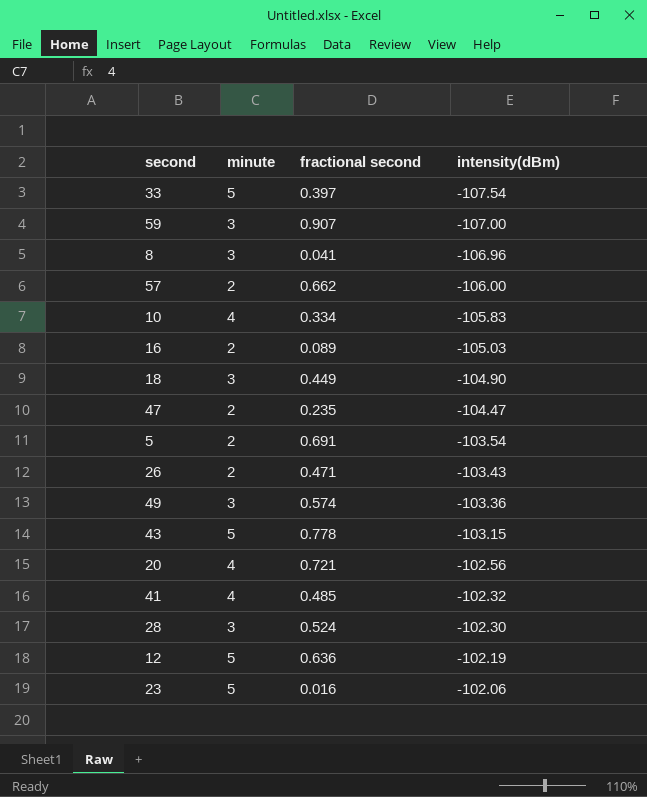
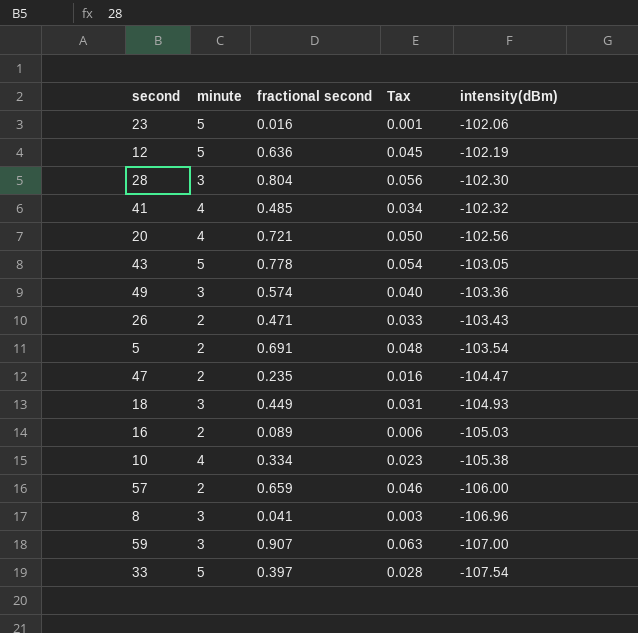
row order: intensity(dBm) ascending -> intensity(dBm) descending
column Tax | formula: none -> [fractional second] * 0.07
28 | fractional second: 0.524 -> 0.804
43 | intensity(dBm): -103.15 -> -103.05
18 | intensity(dBm): -104.90 -> -104.93
10 | intensity(dBm): -105.83 -> -105.38
57 | fractional second: 0.662 -> 0.659

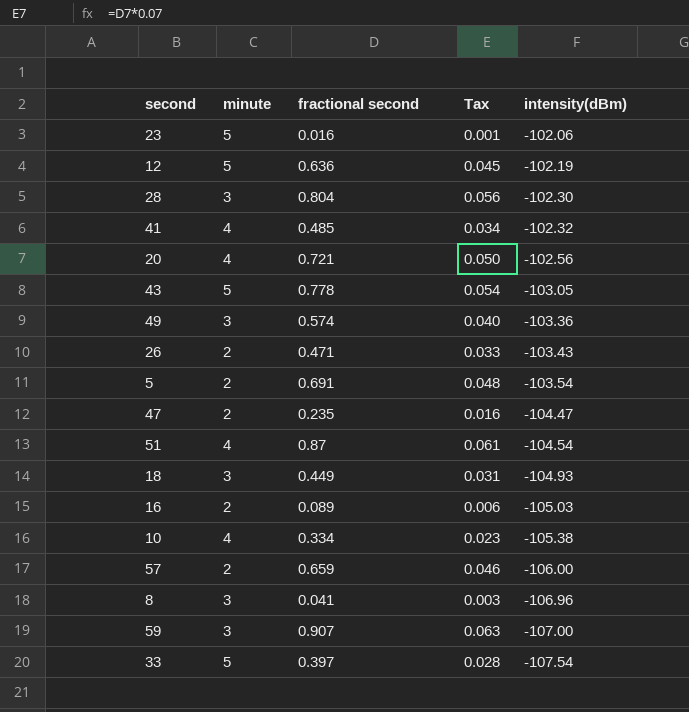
row 51: none -> 4 | 0.87 | 0.061 | -104.54

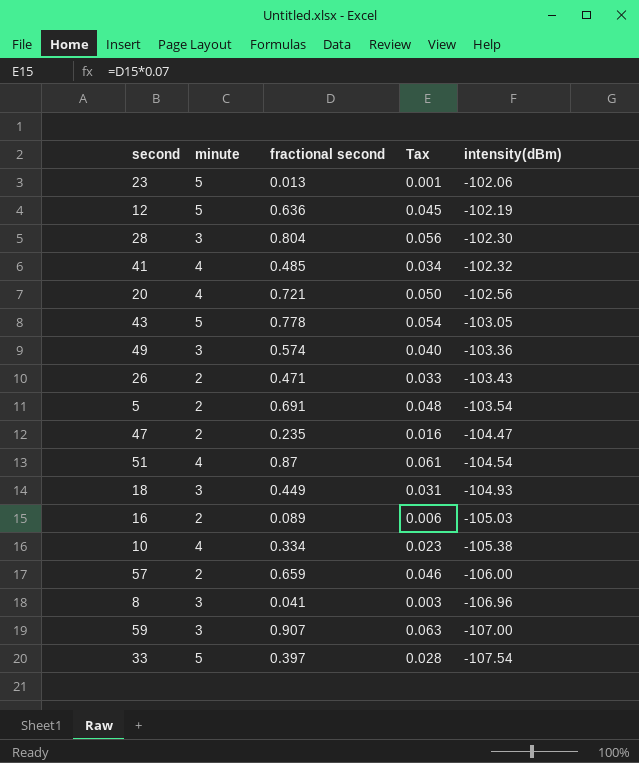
23 | fractional second: 0.016 -> 0.013

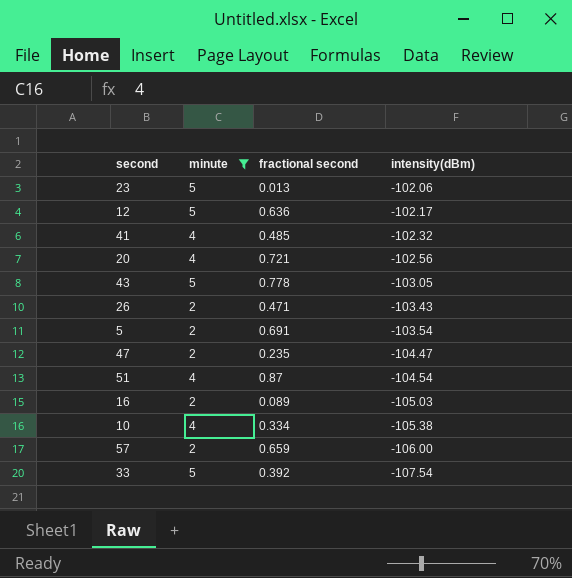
filter: none -> minute != 3
column Tax | formula: [fractional second] * 0.07 -> none
12 | intensity(dBm): -102.19 -> -102.17
33 | fractional second: 0.397 -> 0.392

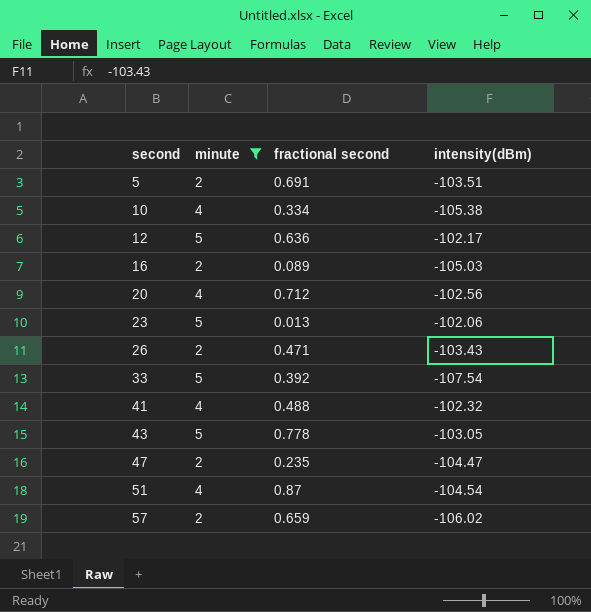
row order: intensity(dBm) descending -> second ascending
5 | intensity(dBm): -103.54 -> -103.51
20 | fractional second: 0.721 -> 0.712
41 | fractional second: 0.485 -> 0.488
57 | intensity(dBm): -106.00 -> -106.02

